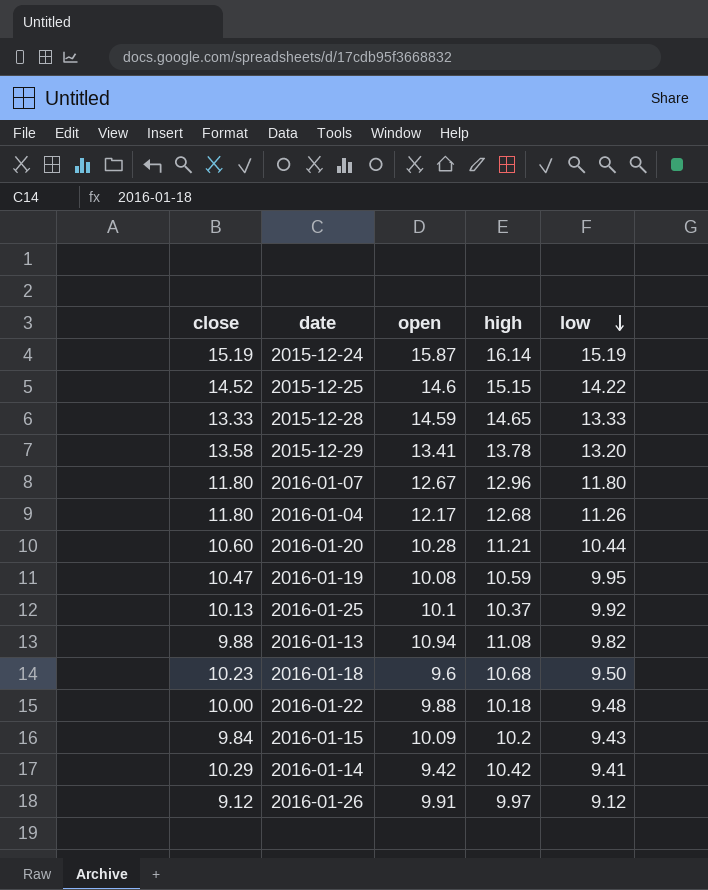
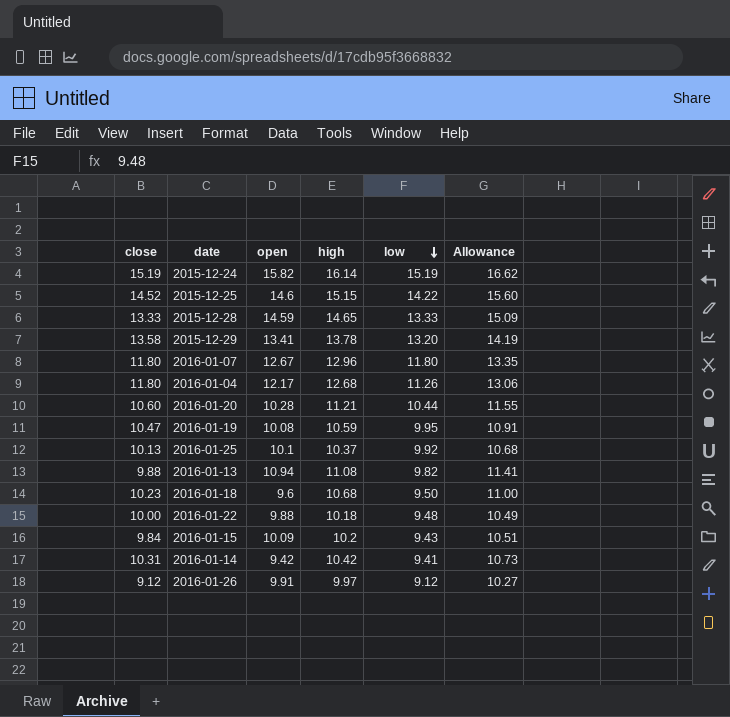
column Allowance | formula: none -> [high] * 1.03
2015-12-24 | open: 15.87 -> 15.82
2016-01-14 | close: 10.29 -> 10.31

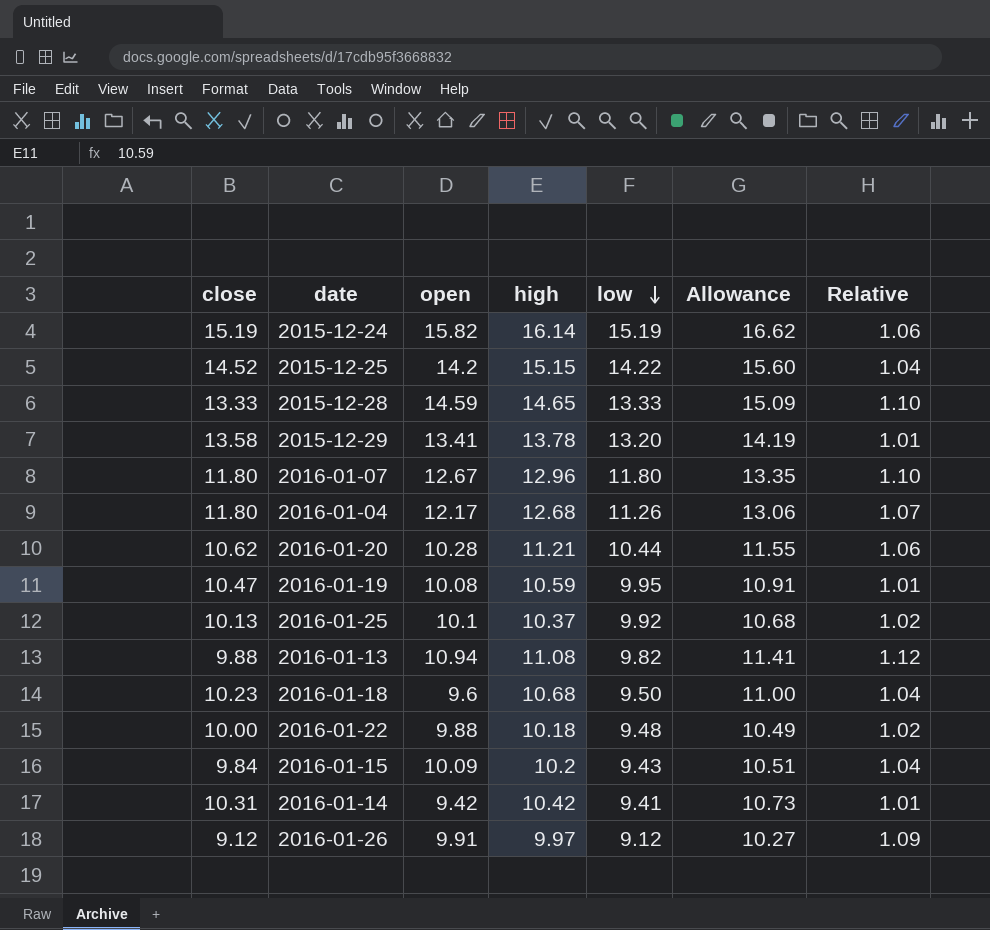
column Relative | formula: none -> [high] / [close]
2015-12-25 | open: 14.6 -> 14.2
2016-01-20 | close: 10.60 -> 10.62

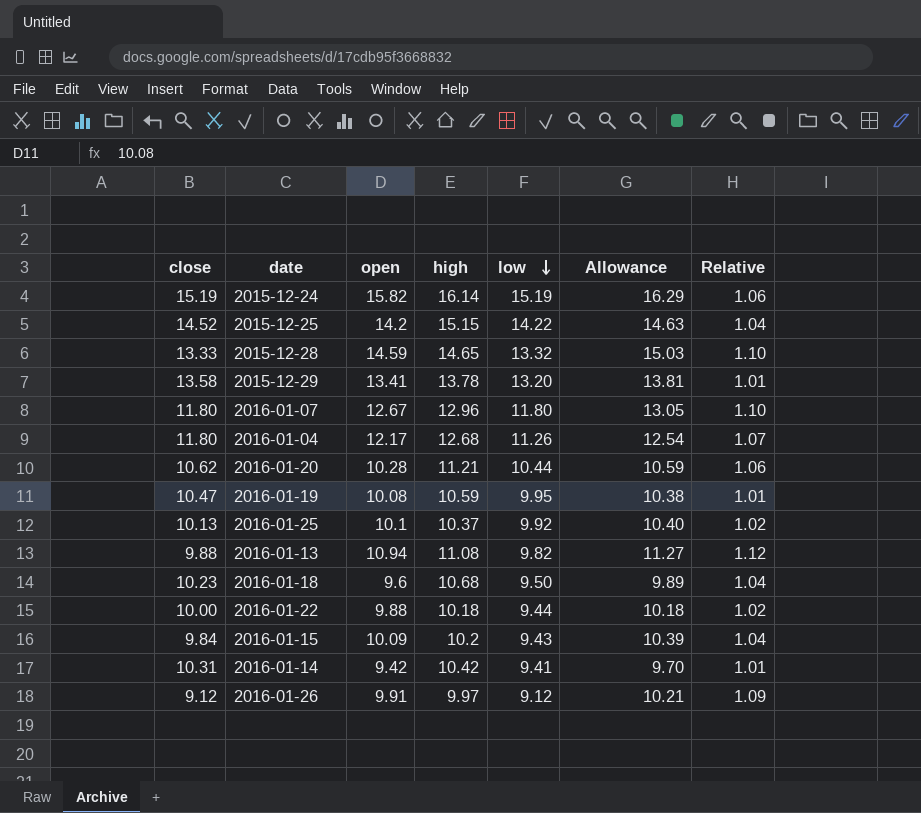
column Allowance | formula: [high] * 1.03 -> [open] * 1.03
2015-12-28 | low: 13.33 -> 13.32
2016-01-22 | low: 9.48 -> 9.44

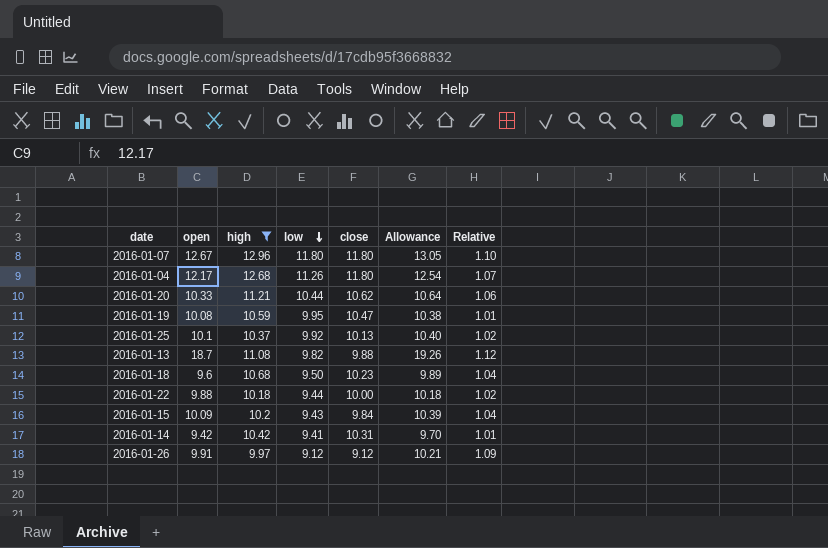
filter: none -> high <= 12.96
column close | position: 1 -> 5
2016-01-20 | open: 10.28 -> 10.33
2016-01-20 | Allowance: 10.59 -> 10.64
2016-01-13 | open: 10.94 -> 18.7
2016-01-13 | Allowance: 11.27 -> 19.26

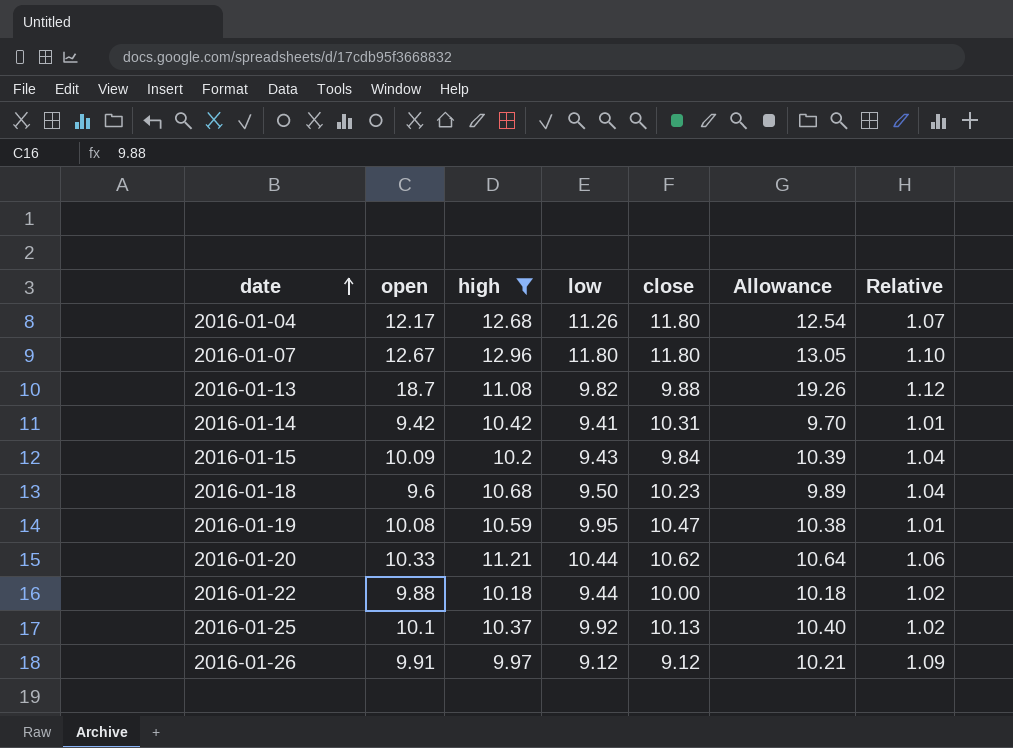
row order: low descending -> date ascending

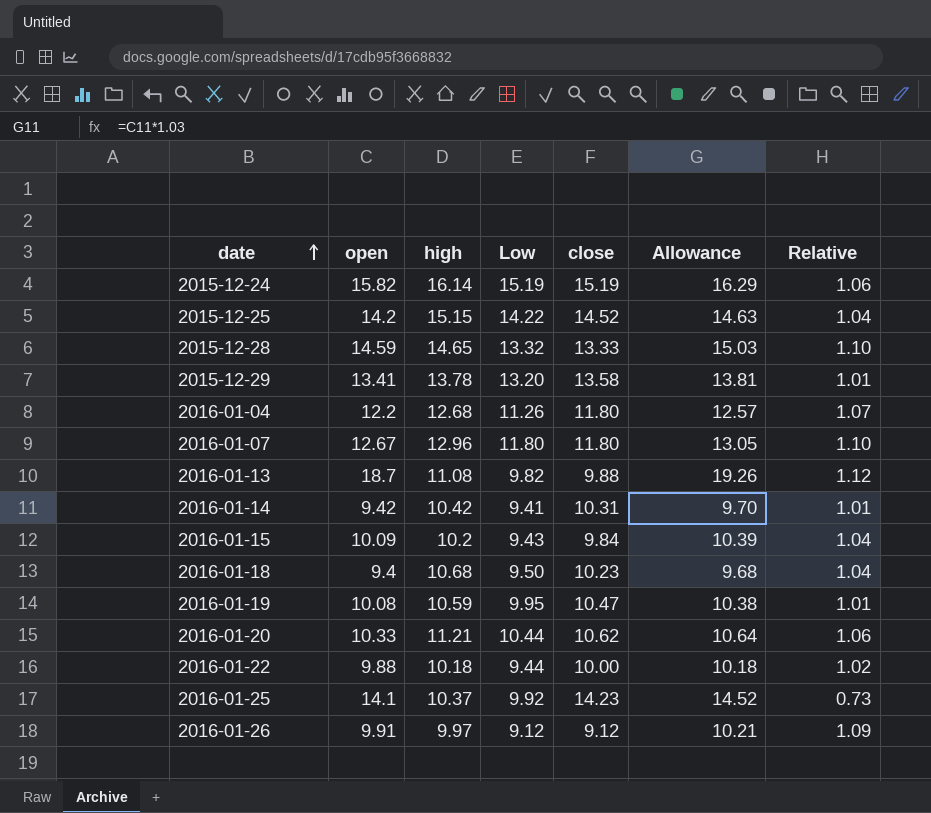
filter: high <= 12.96 -> none
column name: low -> Low
2016-01-04 | open: 12.17 -> 12.2
2016-01-04 | Allowance: 12.54 -> 12.57
2016-01-18 | open: 9.6 -> 9.4
2016-01-18 | Allowance: 9.89 -> 9.68
2016-01-25 | open: 10.1 -> 14.1
2016-01-25 | close: 10.13 -> 14.23
2016-01-25 | Allowance: 10.40 -> 14.52
2016-01-25 | Relative: 1.02 -> 0.73

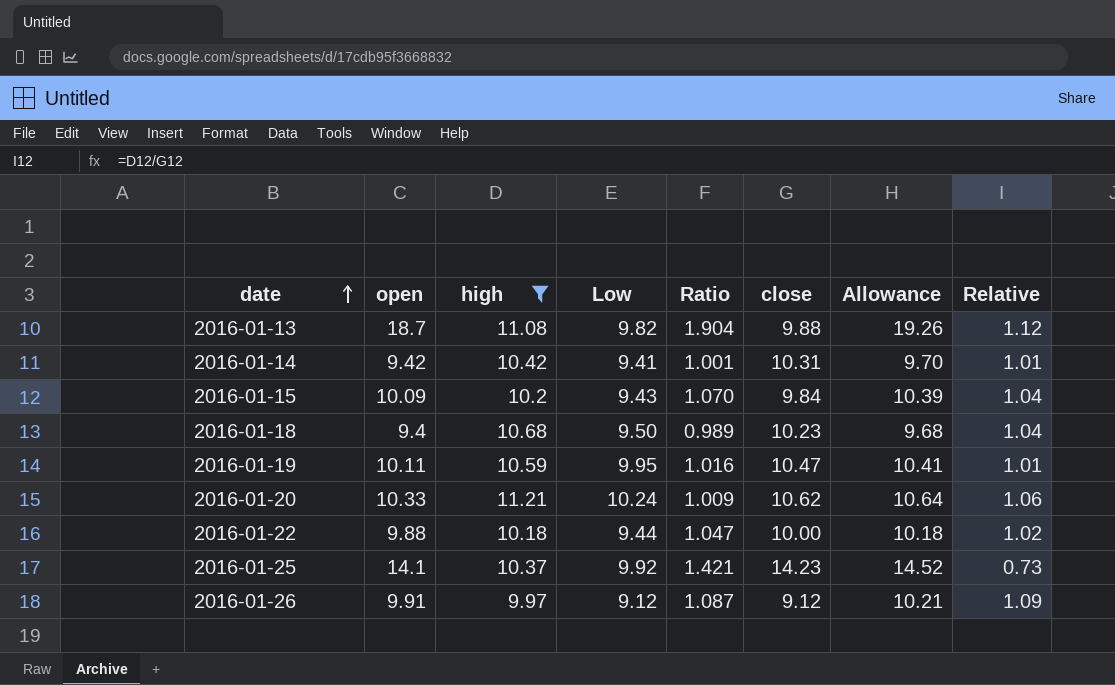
filter: none -> high <= 11.21
column Ratio | formula: none -> [open] / [Low]
2016-01-19 | open: 10.08 -> 10.11
2016-01-19 | Allowance: 10.38 -> 10.41
2016-01-20 | Low: 10.44 -> 10.24

